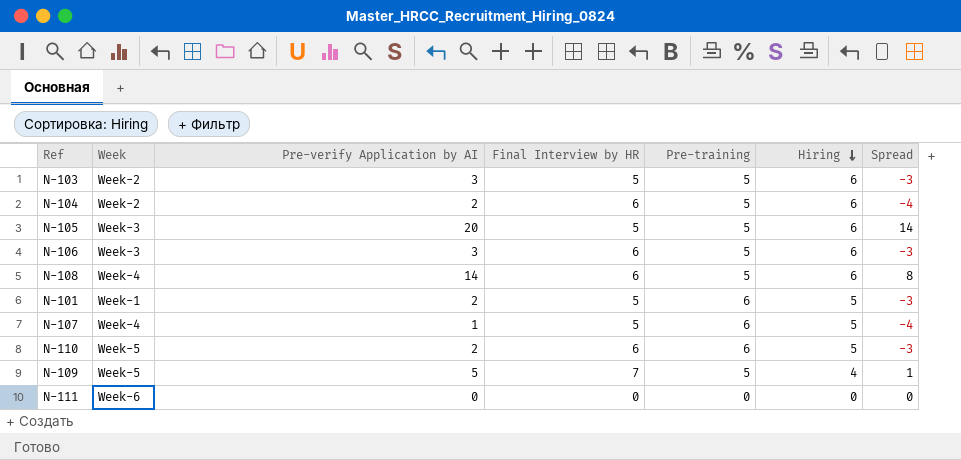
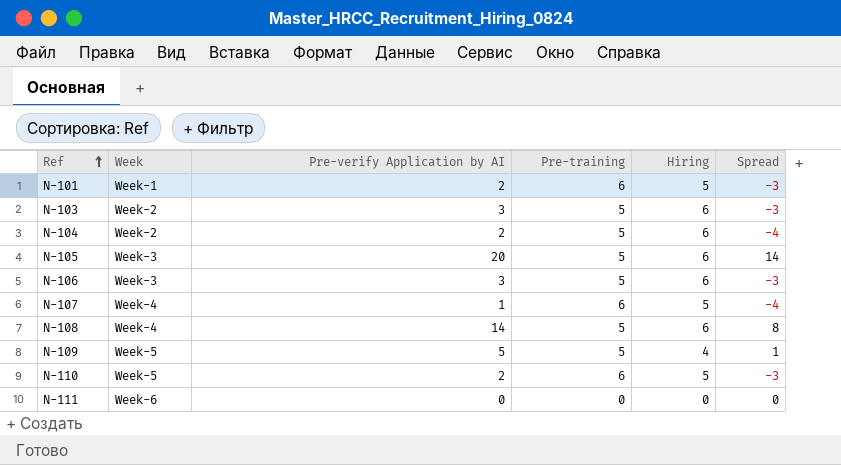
row order: Hiring descending -> Ref ascending
column Final Interview by HR | position: 4 -> none

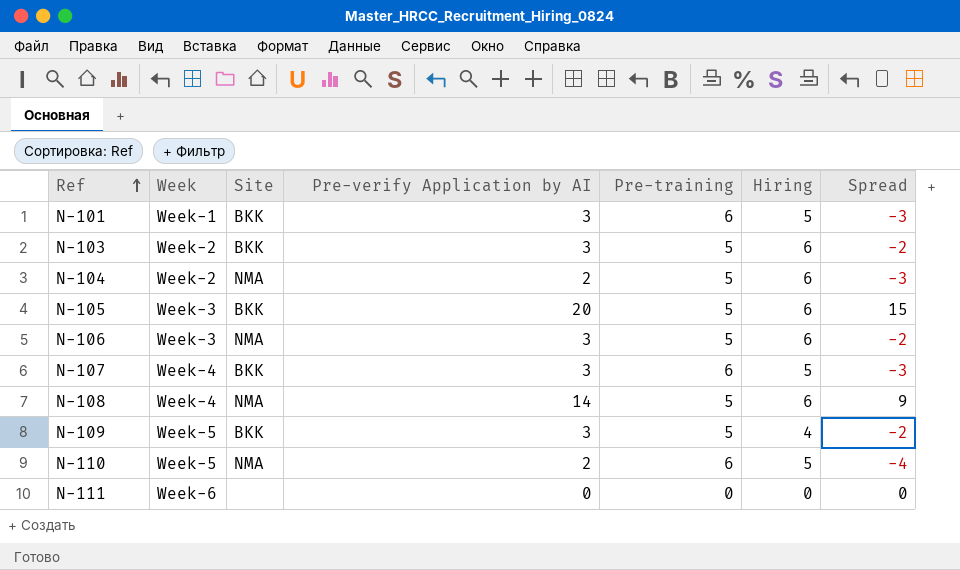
column Site | position: none -> 3
column Spread | formula: [Pre-verify Application by AI] - [Hiring] -> [Pre-verify Application by AI] - [Pre-training]
N-101 | Pre-verify Application by AI: 2 -> 3
N-107 | Pre-verify Application by AI: 1 -> 3
N-109 | Pre-verify Application by AI: 5 -> 3

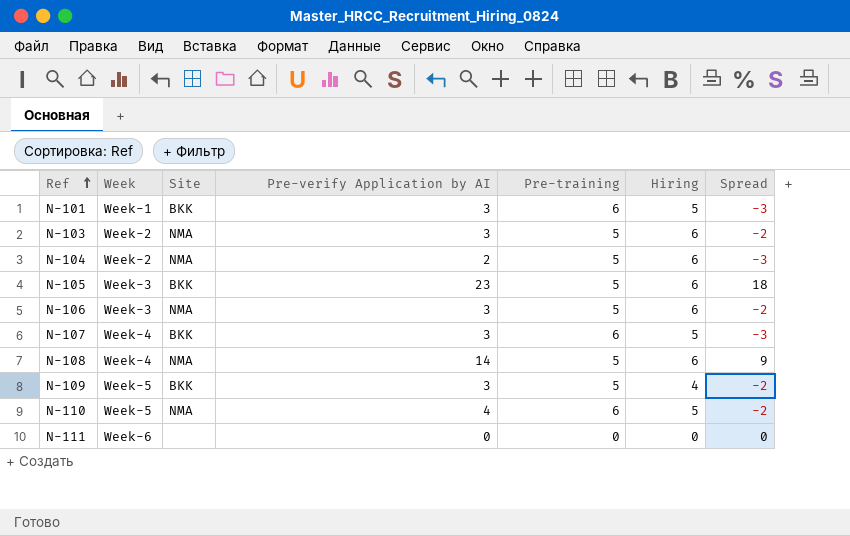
N-103 | Site: BKK -> NMA
N-105 | Pre-verify Application by AI: 20 -> 23
N-105 | Spread: 15 -> 18
N-110 | Pre-verify Application by AI: 2 -> 4
N-110 | Spread: -4 -> -2

